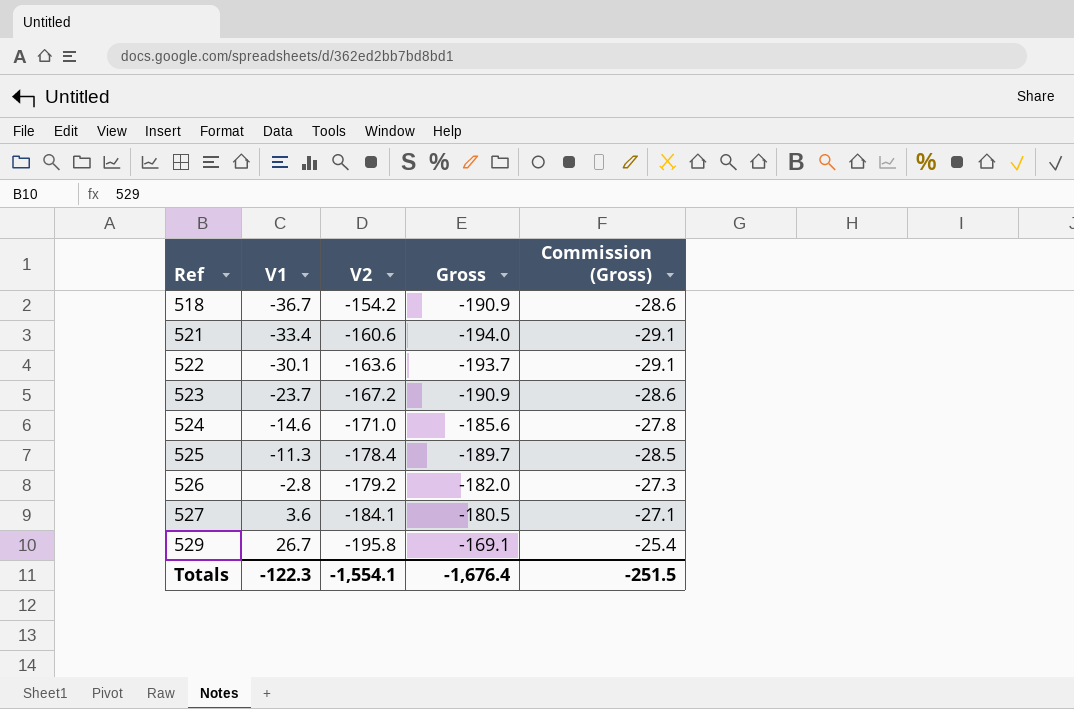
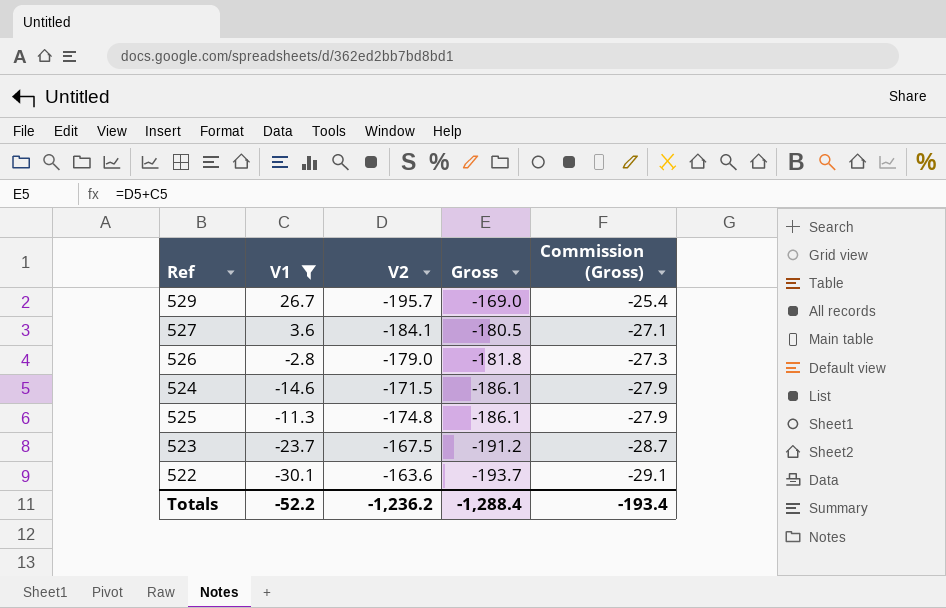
filter: none -> V1 >= -30.1
row order: Ref ascending -> Gross descending
529 | V2: -195.8 -> -195.7
529 | Gross: -169.1 -> -169.0
526 | V2: -179.2 -> -179.0
526 | Gross: -182.0 -> -181.8
524 | V2: -171.0 -> -171.5
524 | Gross: -185.6 -> -186.1
524 | Commission (Gross): -27.8 -> -27.9
525 | V2: -178.4 -> -174.8
525 | Gross: -189.7 -> -186.1
525 | Commission (Gross): -28.5 -> -27.9
523 | V2: -167.2 -> -167.5
523 | Gross: -190.9 -> -191.2
523 | Commission (Gross): -28.6 -> -28.7
Totals | V1: -122.3 -> -52.2
Totals | V2: -1,554.1 -> -1,236.2
Totals | Gross: -1,676.4 -> -1,288.4
Totals | Commission (Gross): -251.5 -> -193.4

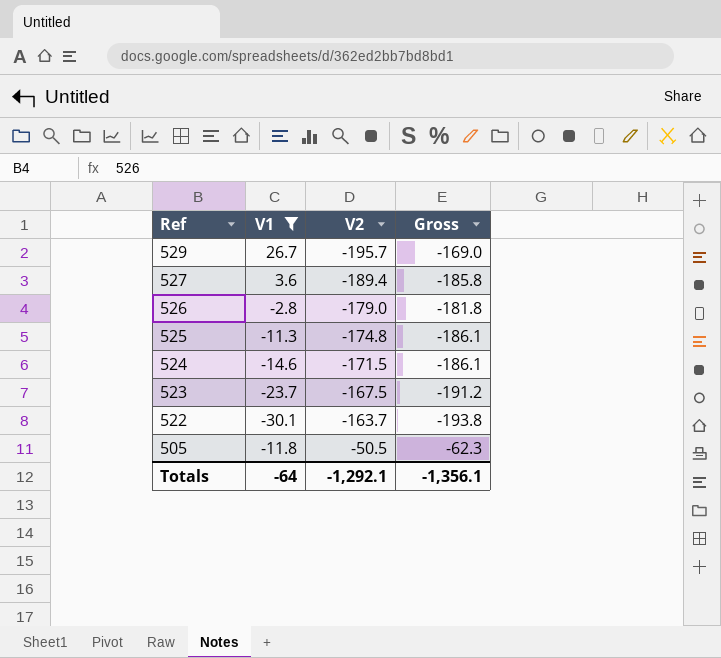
row order: Gross descending -> Ref descending
column Commission (Gross) | formula: [Gross] * 0.15 -> none
527 | V2: -184.1 -> -189.4
527 | Gross: -180.5 -> -185.8
522 | V2: -163.6 -> -163.7
522 | Gross: -193.7 -> -193.8
row 505: none -> -11.8 | -50.5 | -62.3
Totals | V1: -52.2 -> -64
Totals | V2: -1,236.2 -> -1,292.1
Totals | Gross: -1,288.4 -> -1,356.1

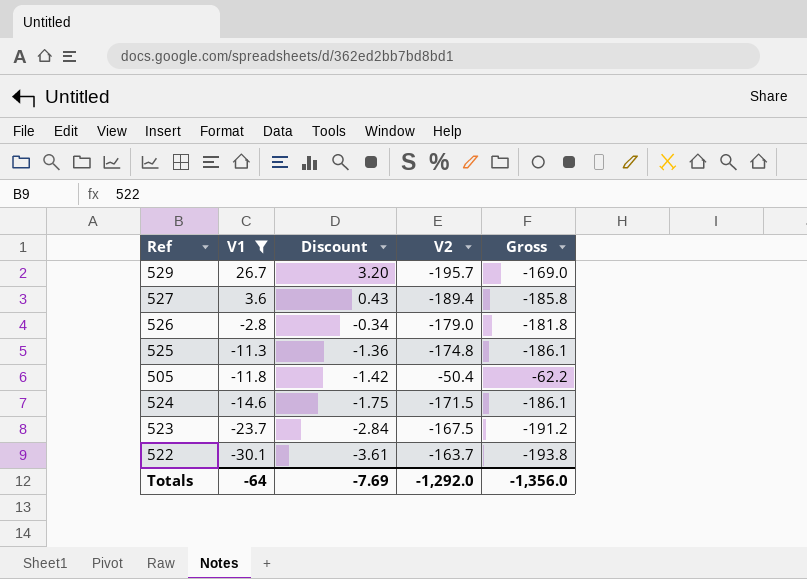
row order: Ref descending -> V1 descending
column Discount | formula: none -> [V1] * 0.12
505 | V2: -50.5 -> -50.4
505 | Gross: -62.3 -> -62.2
Totals | V2: -1,292.1 -> -1,292.0
Totals | Gross: -1,356.1 -> -1,356.0

